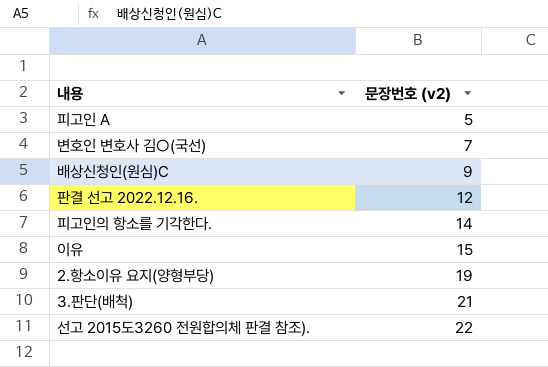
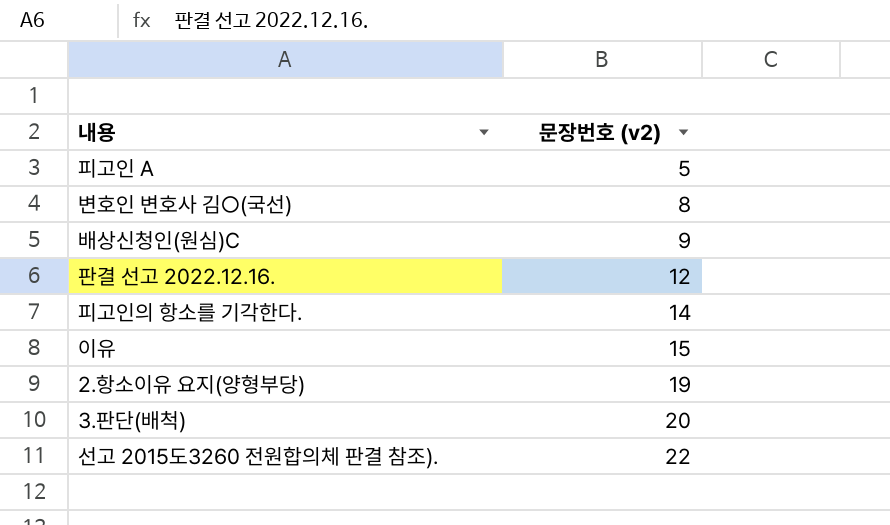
변호인 변호사 김○(국선) | 문장번호 (v2): 7 -> 8
3.판단(배척) | 문장번호 (v2): 21 -> 20

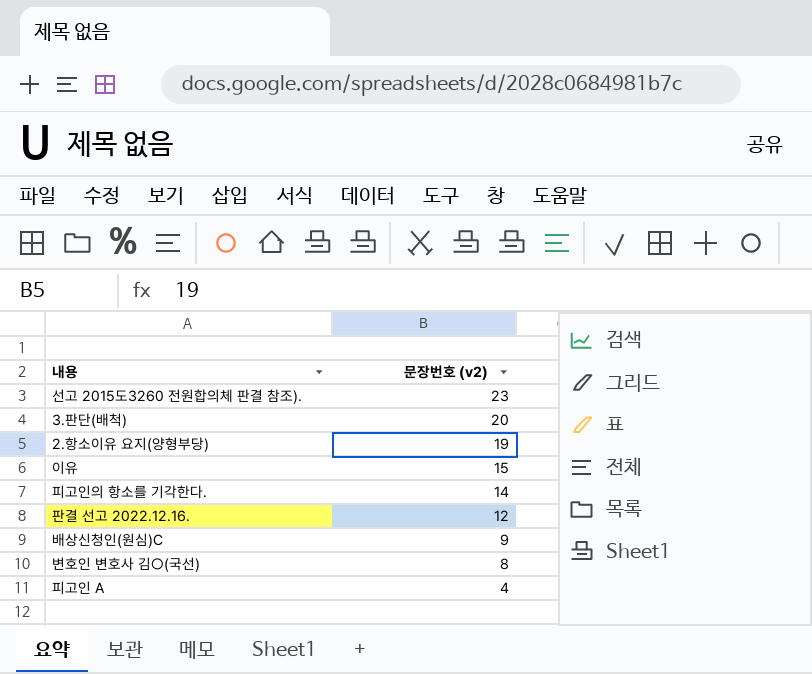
row order: 문장번호 (v2) ascending -> 문장번호 (v2) descending
선고 2015도3260 전원합의체 판결 참조). | 문장번호 (v2): 22 -> 23
피고인 A | 문장번호 (v2): 5 -> 4

